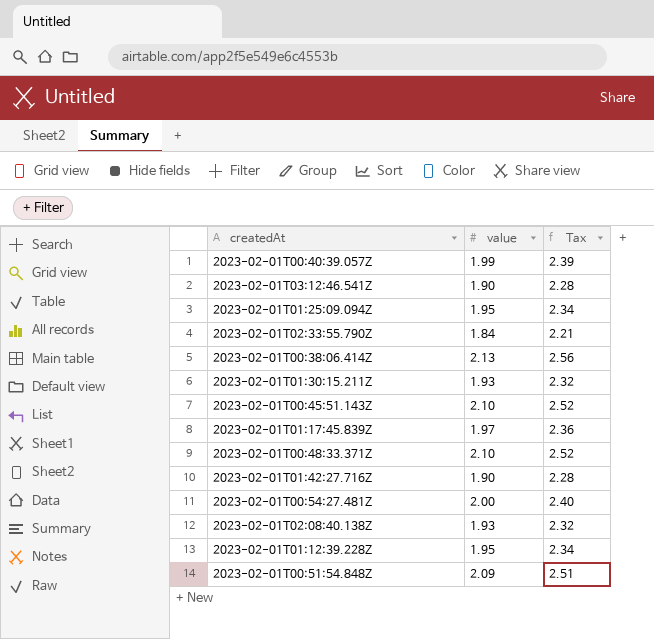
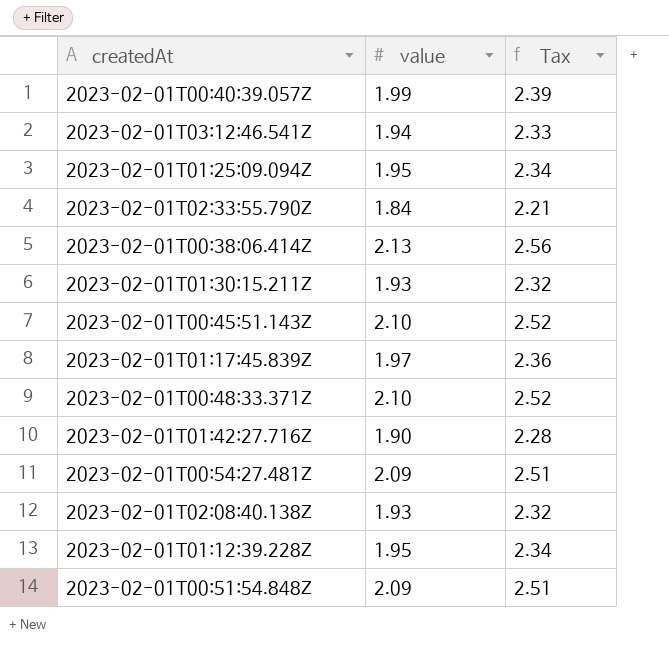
2023-02-01T03:12:46.541Z | value: 1.90 -> 1.94
2023-02-01T03:12:46.541Z | Tax: 2.28 -> 2.33
2023-02-01T00:54:27.481Z | value: 2.00 -> 2.09
2023-02-01T00:54:27.481Z | Tax: 2.40 -> 2.51

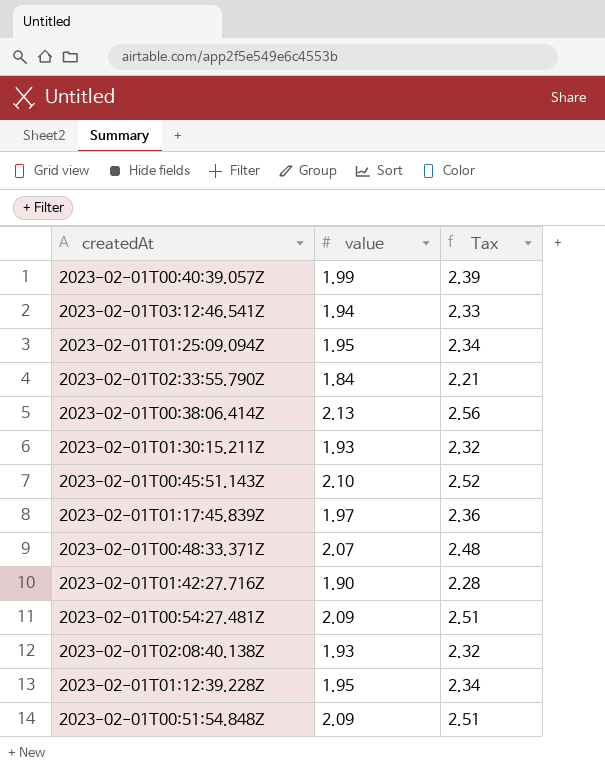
2023-02-01T00:48:33.371Z | value: 2.10 -> 2.07
2023-02-01T00:48:33.371Z | Tax: 2.52 -> 2.48

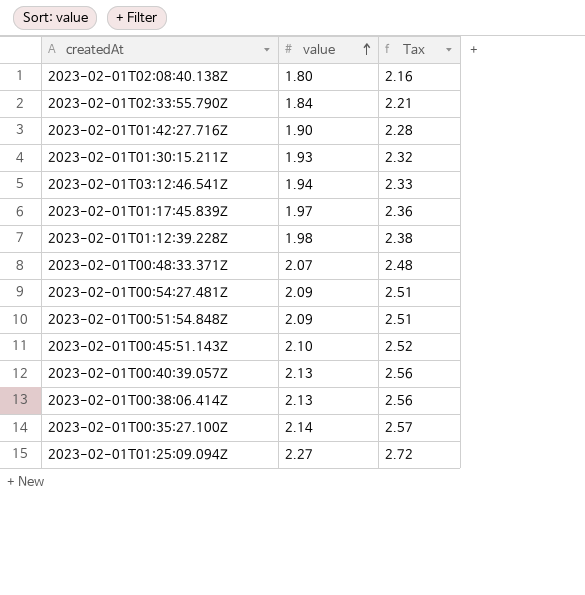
row order: none -> value ascending
2023-02-01T02:08:40.138Z | value: 1.93 -> 1.80
2023-02-01T02:08:40.138Z | Tax: 2.32 -> 2.16
2023-02-01T01:12:39.228Z | value: 1.95 -> 1.98
2023-02-01T01:12:39.228Z | Tax: 2.34 -> 2.38
2023-02-01T00:40:39.057Z | value: 1.99 -> 2.13
2023-02-01T00:40:39.057Z | Tax: 2.39 -> 2.56
row 2023-02-01T00:35:27.100Z: none -> 2.14 | 2.57
2023-02-01T01:25:09.094Z | value: 1.95 -> 2.27
2023-02-01T01:25:09.094Z | Tax: 2.34 -> 2.72

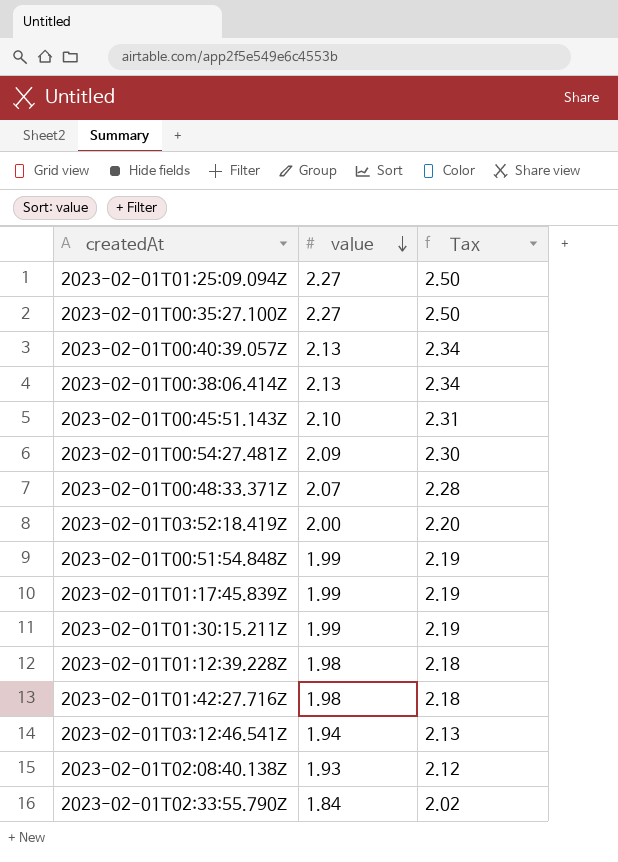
row order: value ascending -> value descending
column Tax | formula: [value] * 1.2 -> [value] * 1.1
2023-02-01T00:35:27.100Z | value: 2.14 -> 2.27
row 2023-02-01T03:52:18.419Z: none -> 2.00 | 2.20
2023-02-01T00:51:54.848Z | value: 2.09 -> 1.99
2023-02-01T01:17:45.839Z | value: 1.97 -> 1.99
2023-02-01T01:30:15.211Z | value: 1.93 -> 1.99
2023-02-01T01:42:27.716Z | value: 1.90 -> 1.98
2023-02-01T02:08:40.138Z | value: 1.80 -> 1.93

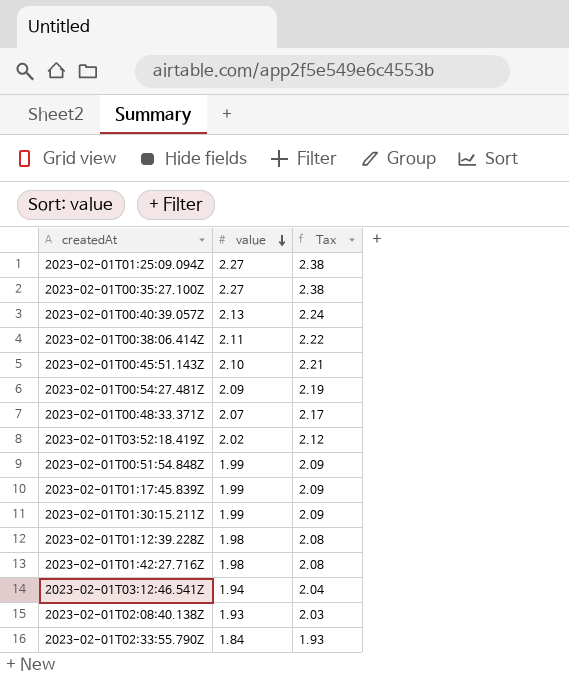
column Tax | formula: [value] * 1.1 -> [value] * 1.05
2023-02-01T00:38:06.414Z | value: 2.13 -> 2.11
2023-02-01T03:52:18.419Z | value: 2.00 -> 2.02

